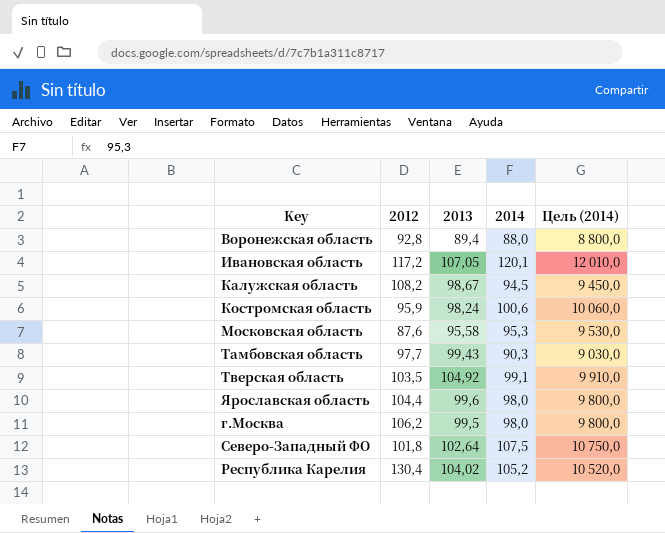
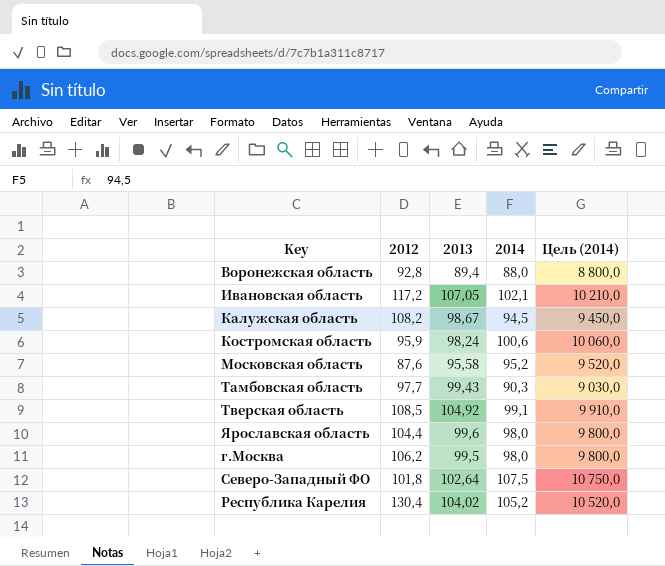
Ивановская область | 2014: 120,1 -> 102,1
Ивановская область | Цель (2014): 12 010,0 -> 10 210,0
Московская область | 2014: 95,3 -> 95,2
Московская область | Цель (2014): 9 530,0 -> 9 520,0
Тверская область | 2012: 103,5 -> 108,5

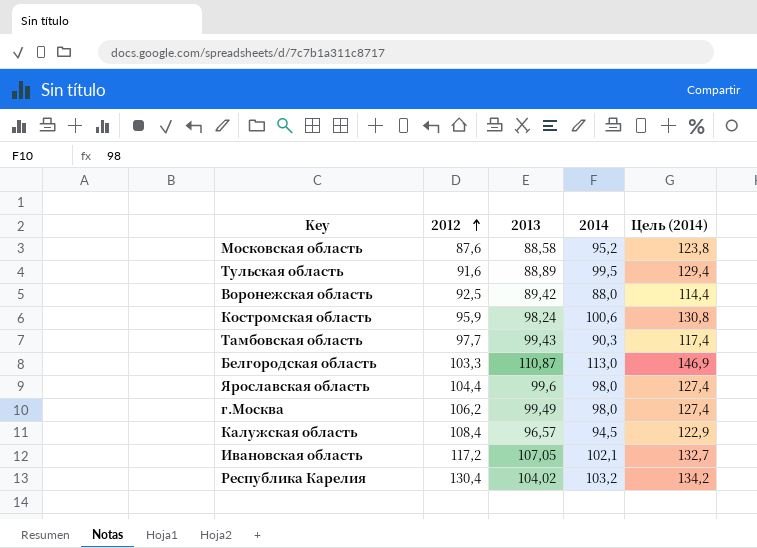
row order: none -> 2012 ascending
column Цель (2014) | formula: [2014] * 100 -> [2014] * 1,3
row Тверская область: 108,5 | 104,92 | 99,1 | 9 910,0 -> none
row Северо-Западный ФО: 101,8 | 102,64 | 107,5 | 10 750,0 -> none
Московская область | 2013: 95,58 -> 88,58
row Тульская область: none -> 91,6 | 88,89 | 99,5 | 129,4
Воронежская область | 2012: 92,8 -> 92,5
Воронежская область | 2013: 89,4 -> 89,42
row Белгородская область: none -> 103,3 | 110,87 | 113,0 | 146,9
г.Москва | 2013: 99,5 -> 99,49
Калужская область | 2012: 108,2 -> 108,4
Калужская область | 2013: 98,67 -> 96,57
Республика Карелия | 2014: 105,2 -> 103,2

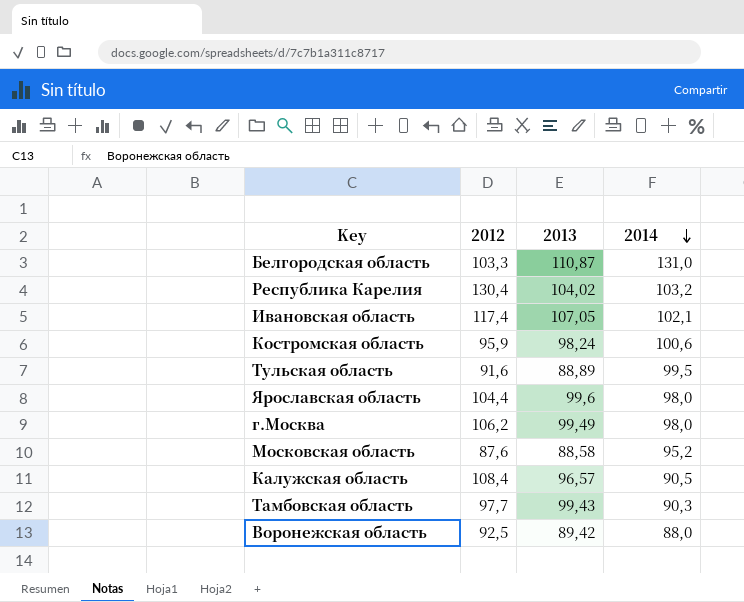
row order: 2012 ascending -> 2014 descending
column Цель (2014) | formula: [2014] * 1,3 -> none
Белгородская область | 2014: 113,0 -> 131,0
Ивановская область | 2012: 117,2 -> 117,4
Калужская область | 2014: 94,5 -> 90,5

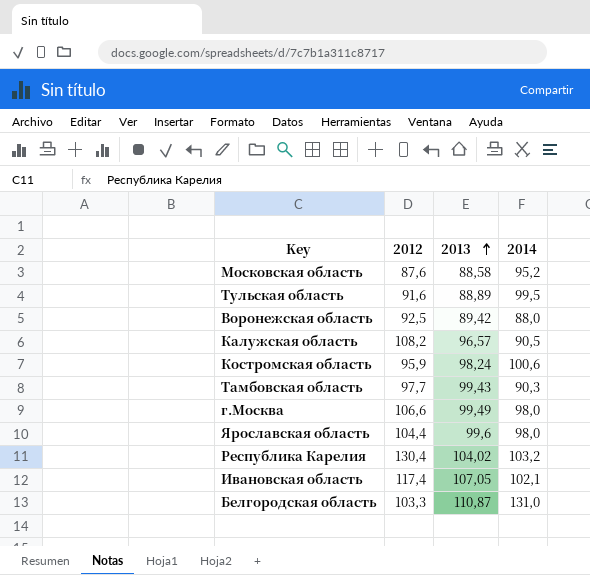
row order: 2014 descending -> 2013 ascending
Калужская область | 2012: 108,4 -> 108,2
г.Москва | 2012: 106,2 -> 106,6

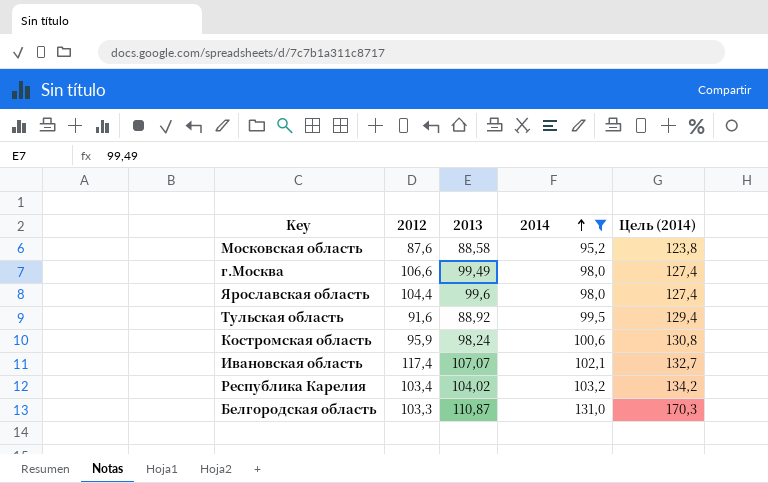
filter: none -> 2014 >= 95,2
row order: 2013 ascending -> 2014 ascending
column Цель (2014) | formula: none -> [2014] * 1,3
Тульская область | 2013: 88,89 -> 88,92
Ивановская область | 2013: 107,05 -> 107,07
Республика Карелия | 2012: 130,4 -> 103,4

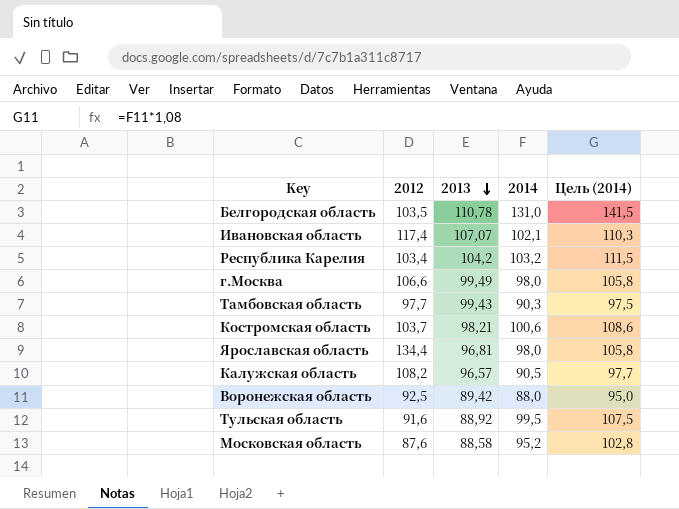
filter: 2014 >= 95,2 -> none
row order: 2014 ascending -> 2013 descending
column Цель (2014) | formula: [2014] * 1,3 -> [2014] * 1,08
Белгородская область | 2012: 103,3 -> 103,5
Белгородская область | 2013: 110,87 -> 110,78
Республика Карелия | 2013: 104,02 -> 104,2
Костромская область | 2012: 95,9 -> 103,7
Костромская область | 2013: 98,24 -> 98,21
Ярославская область | 2012: 104,4 -> 134,4
Ярославская область | 2013: 99,6 -> 96,81

